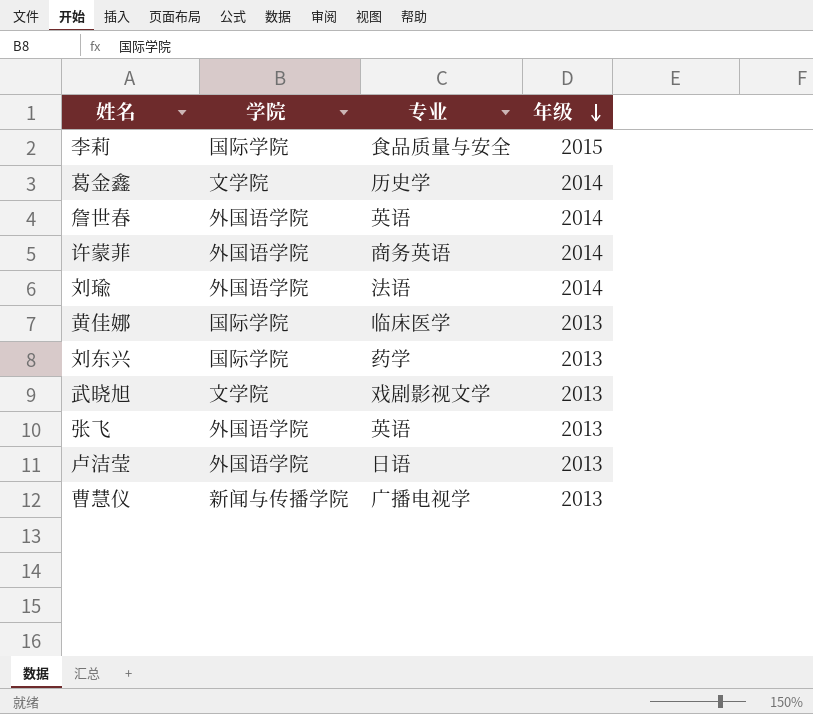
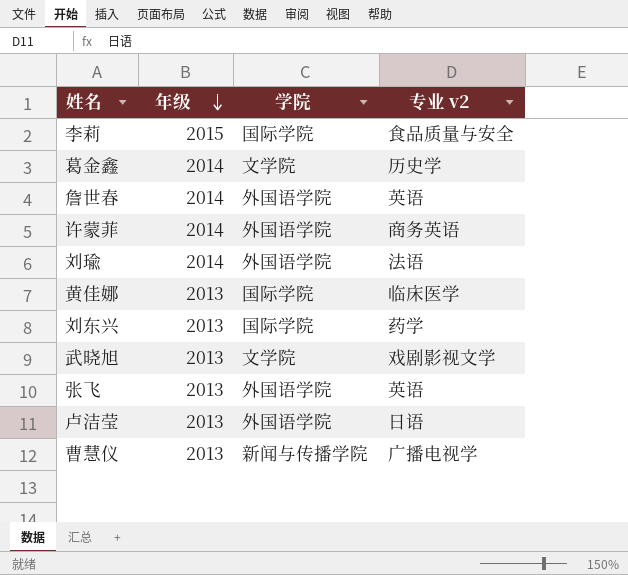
column 年级 | position: 4 -> 2
column name: 专业 -> 专业 v2

